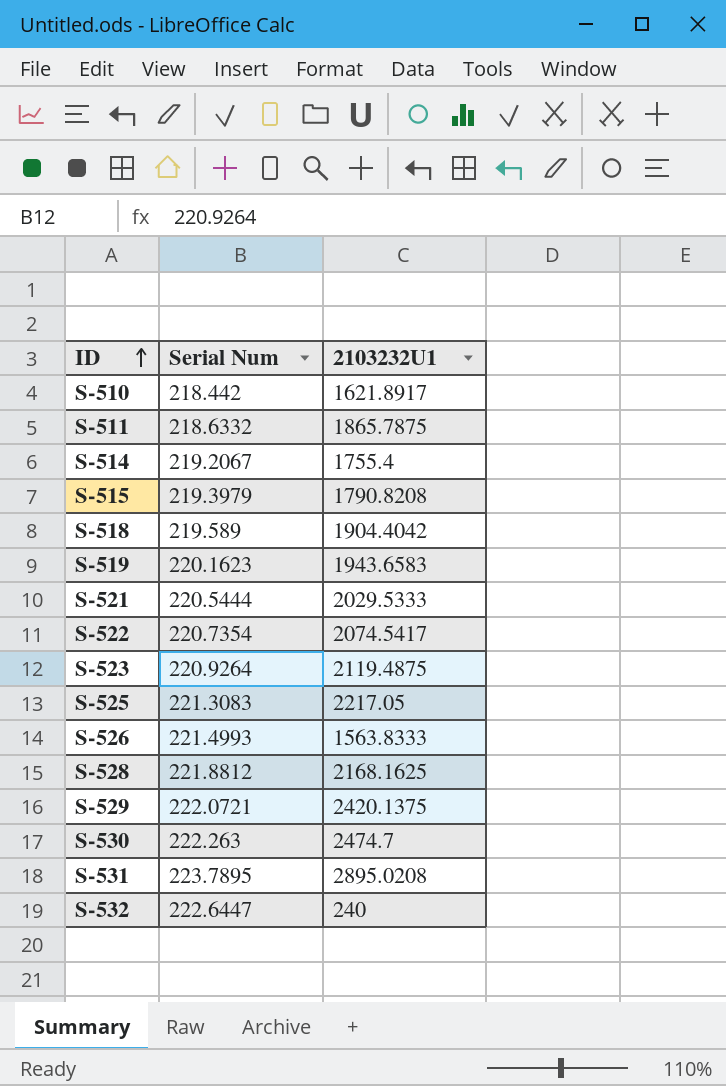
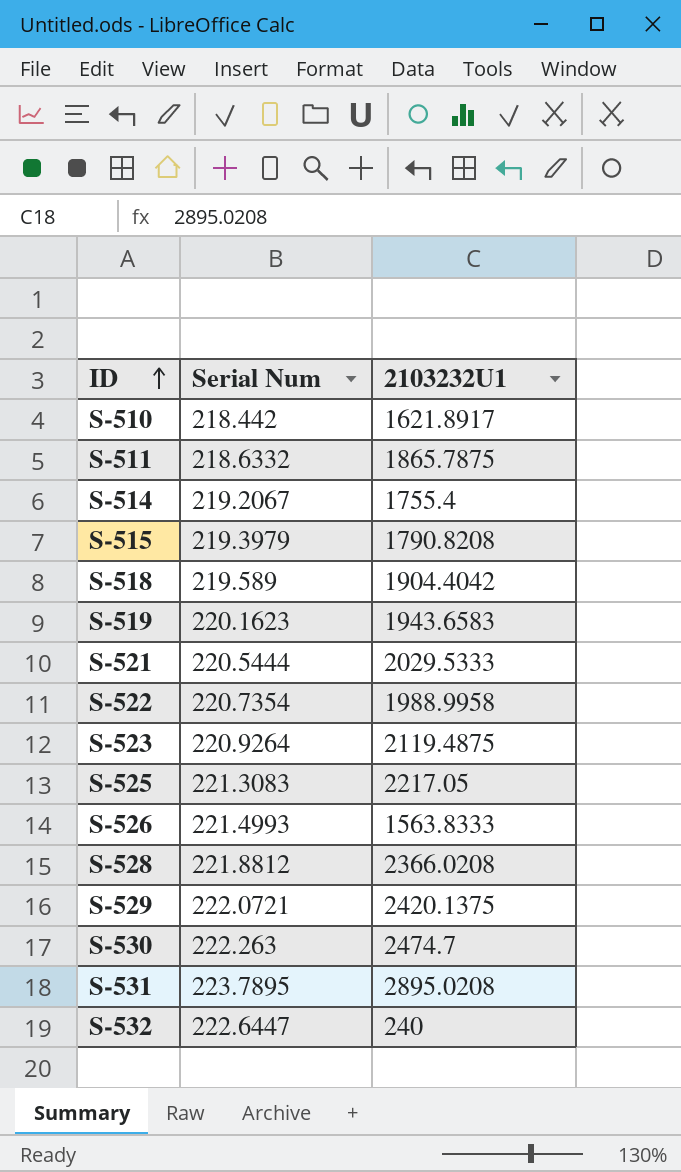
S-522 | 2103232U1: 2074.5417 -> 1988.9958
S-528 | 2103232U1: 2168.1625 -> 2366.0208

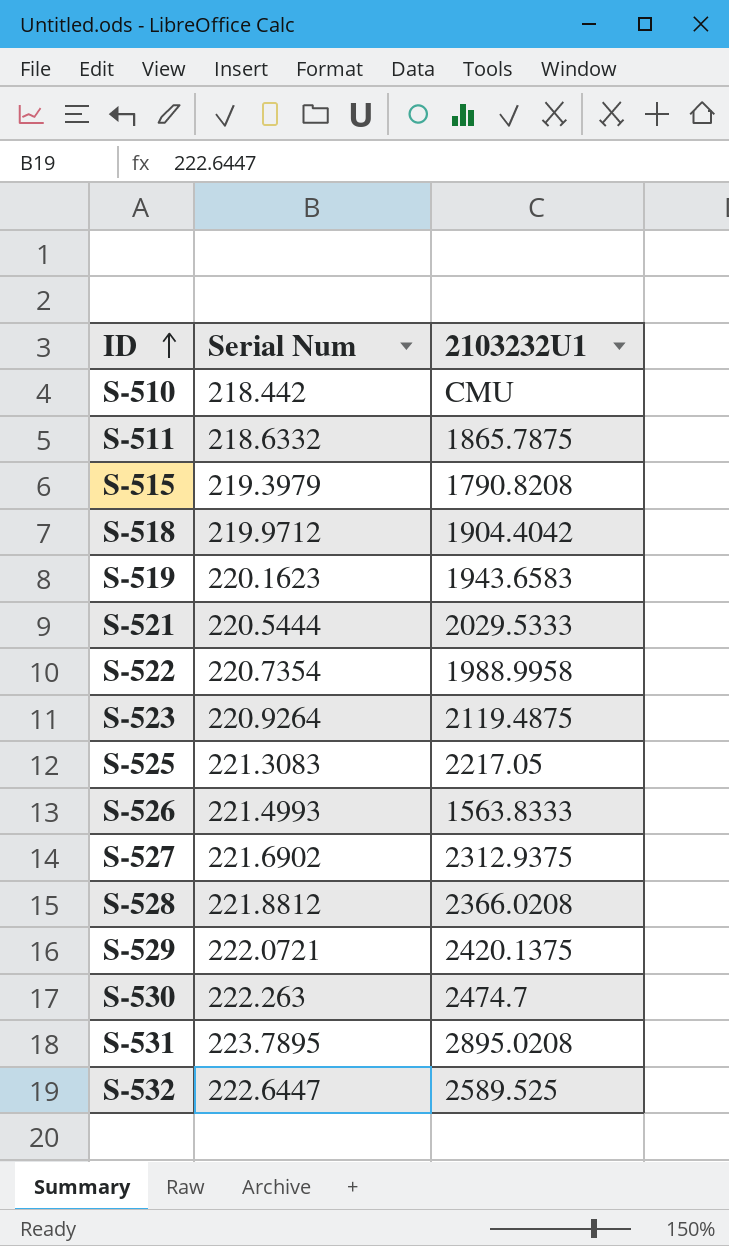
row S-514: 219.2067 | 1755.4 -> none
S-510 | 2103232U1: 1621.8917 -> CMU
S-518 | Serial Num: 219.589 -> 219.9712
row S-527: none -> 221.6902 | 2312.9375
S-532 | 2103232U1: 240 -> 2589.525

